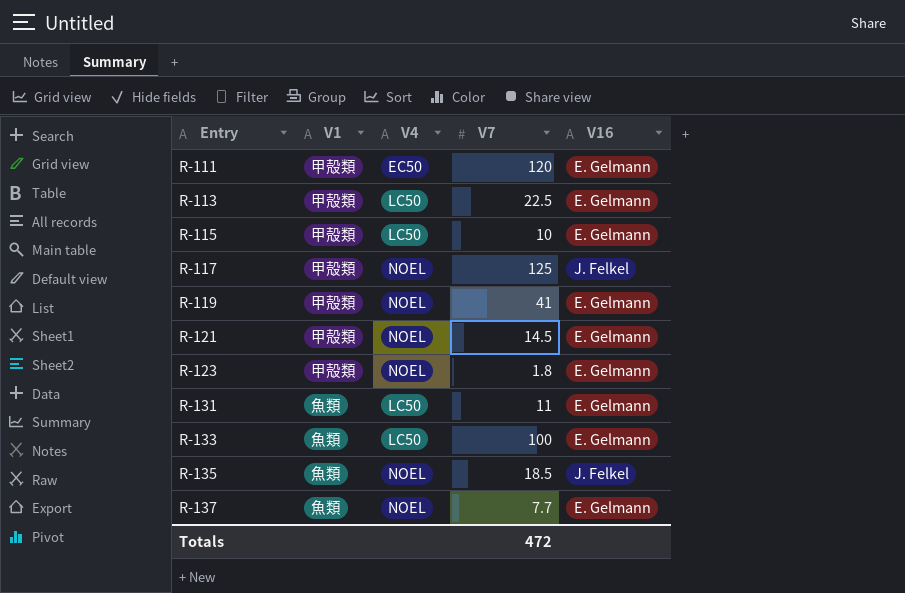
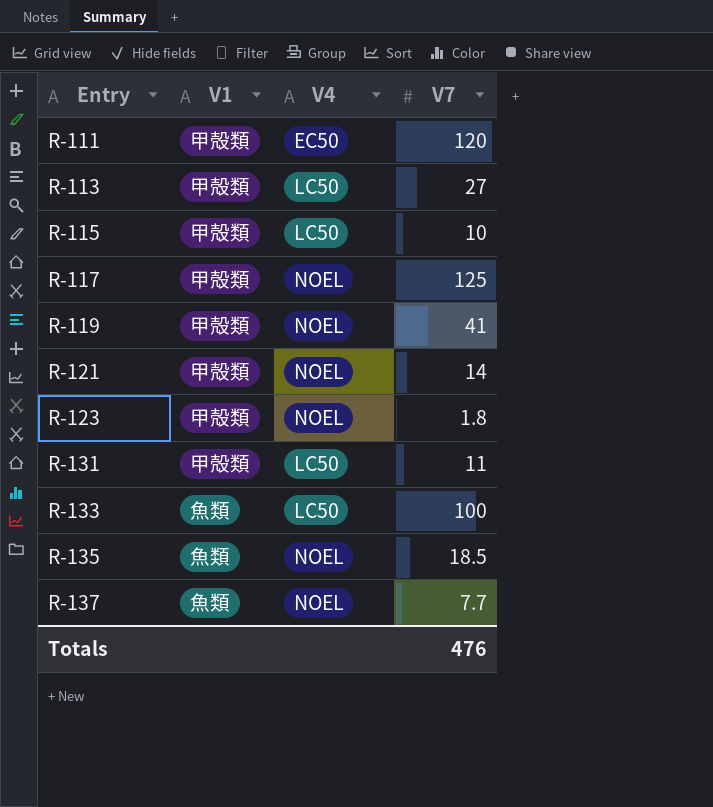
column V16 | position: 5 -> none
R-113 | V7: 22.5 -> 27
R-121 | V7: 14.5 -> 14
R-131 | V1: 魚類 -> 甲殻類
Totals | V7: 472 -> 476

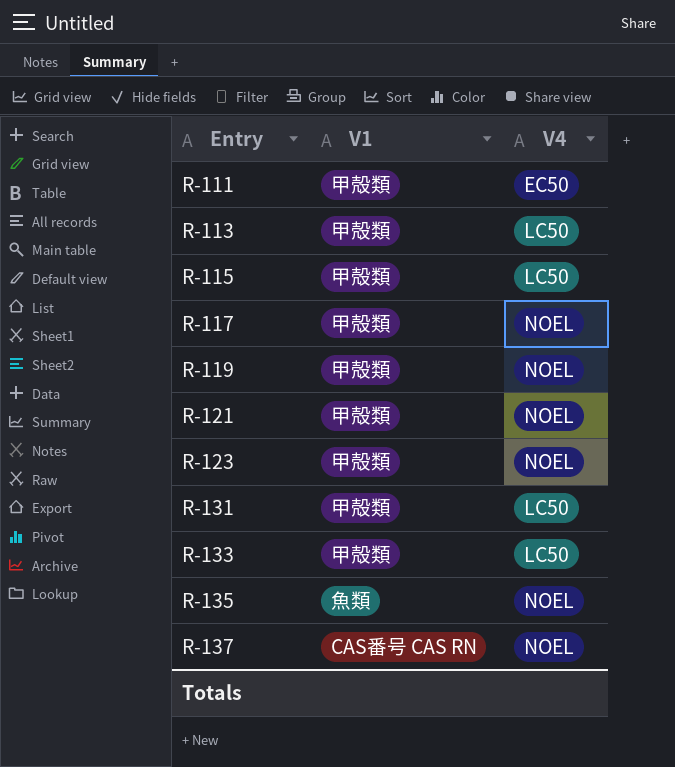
column V7 | position: 4 -> none
R-133 | V1: 魚類 -> 甲殻類
R-137 | V1: 魚類 -> CAS番号 CAS RN

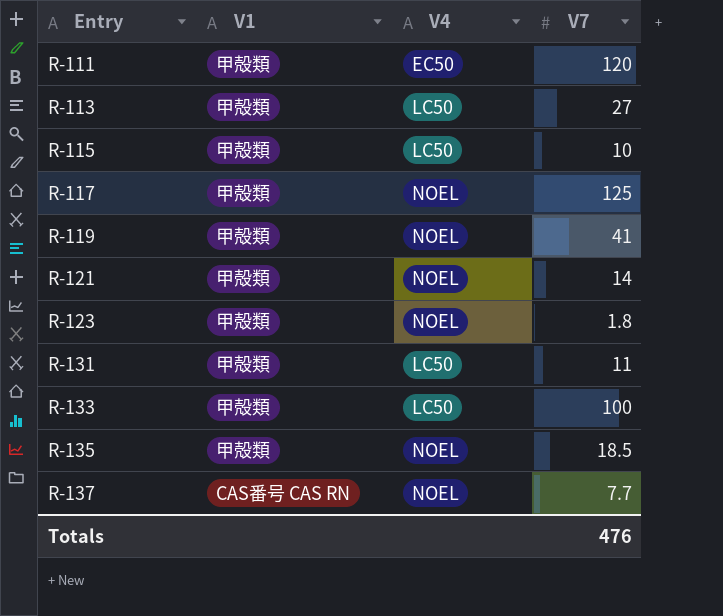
column V7 | position: none -> 4
R-135 | V1: 魚類 -> 甲殻類

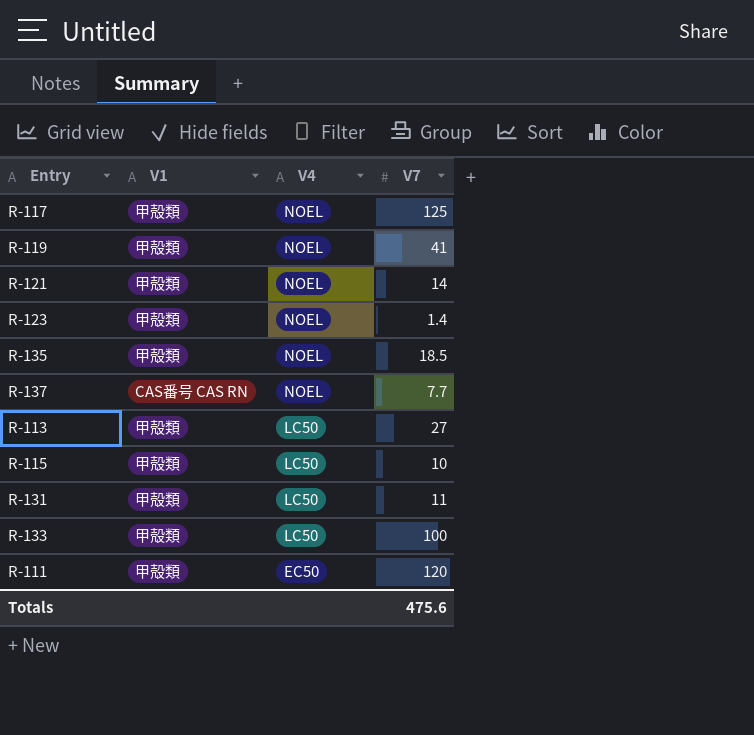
row order: Entry ascending -> V4 descending
R-123 | V7: 1.8 -> 1.4
Totals | V7: 476 -> 475.6

